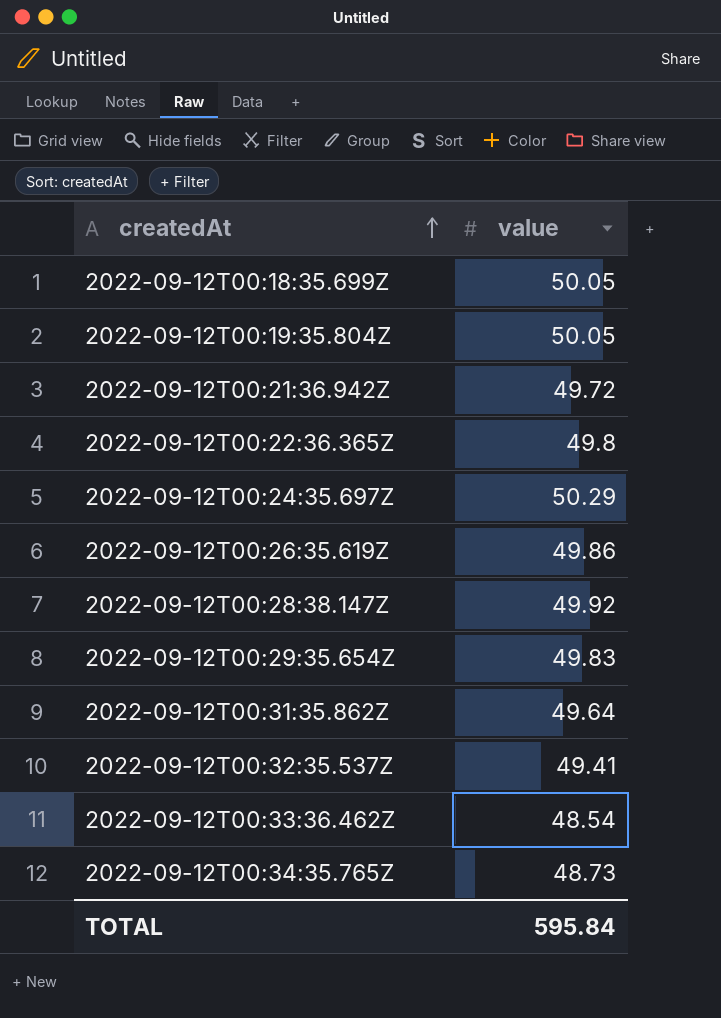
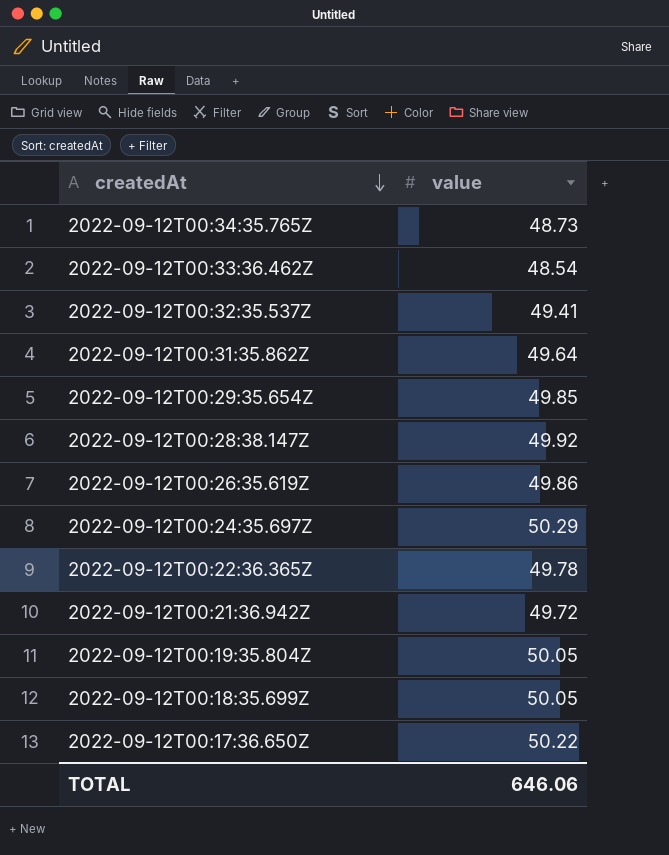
row order: createdAt ascending -> createdAt descending
2022-09-12T00:29:35.654Z | value: 49.83 -> 49.85
2022-09-12T00:22:36.365Z | value: 49.8 -> 49.78
row 2022-09-12T00:17:36.650Z: none -> 50.22
TOTAL | value: 595.84 -> 646.06

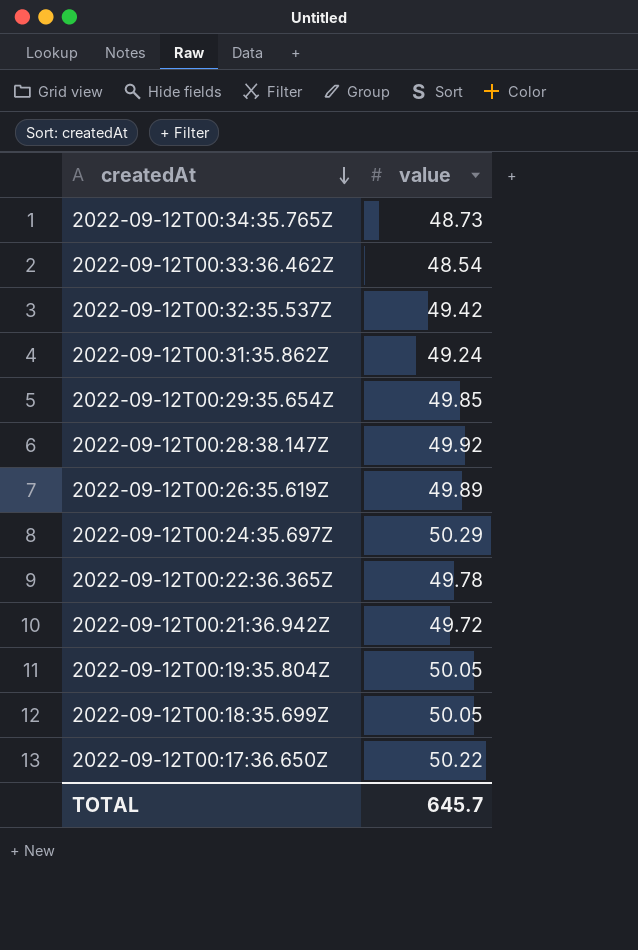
2022-09-12T00:32:35.537Z | value: 49.41 -> 49.42
2022-09-12T00:31:35.862Z | value: 49.64 -> 49.24
2022-09-12T00:26:35.619Z | value: 49.86 -> 49.89
TOTAL | value: 646.06 -> 645.7

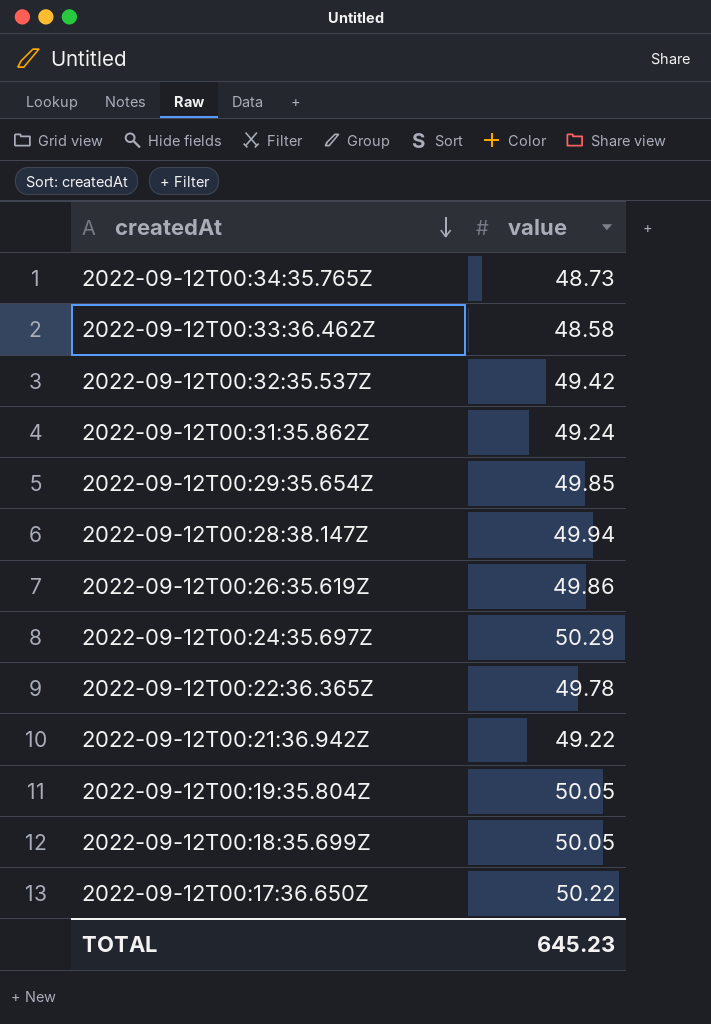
2022-09-12T00:33:36.462Z | value: 48.54 -> 48.58
2022-09-12T00:28:38.147Z | value: 49.92 -> 49.94
2022-09-12T00:26:35.619Z | value: 49.89 -> 49.86
2022-09-12T00:21:36.942Z | value: 49.72 -> 49.22
TOTAL | value: 645.7 -> 645.23

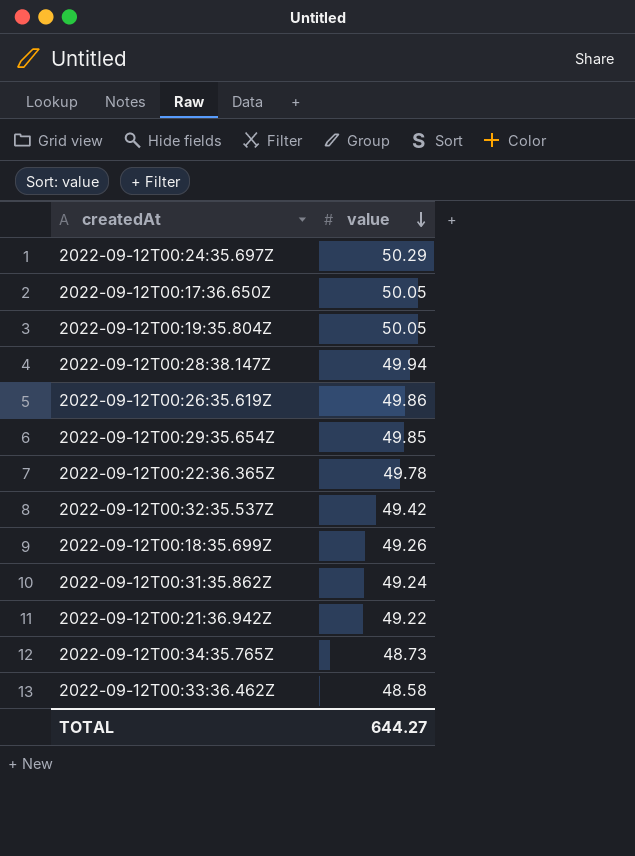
row order: createdAt descending -> value descending
2022-09-12T00:17:36.650Z | value: 50.22 -> 50.05
2022-09-12T00:18:35.699Z | value: 50.05 -> 49.26
TOTAL | value: 645.23 -> 644.27

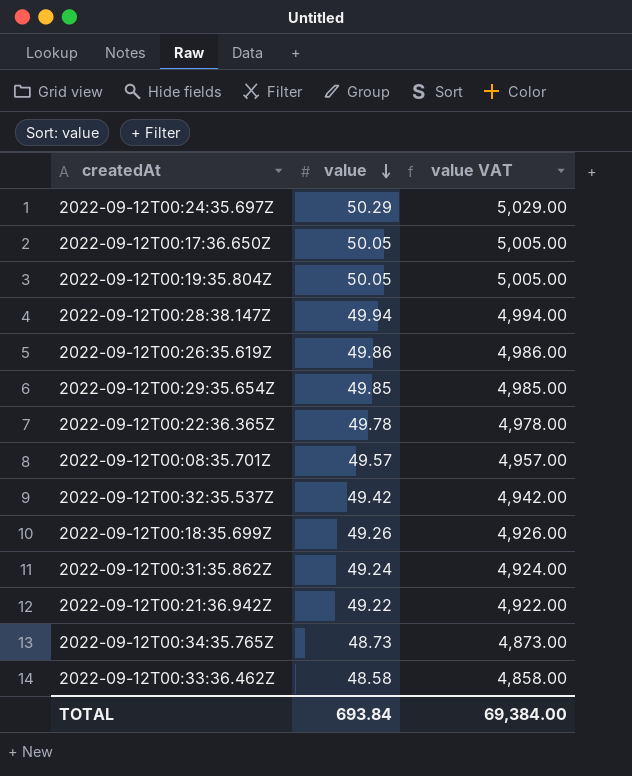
column value VAT | formula: none -> [value] * 100
row 2022-09-12T00:08:35.701Z: none -> 49.57 | 4,957.00
TOTAL | value: 644.27 -> 693.84

